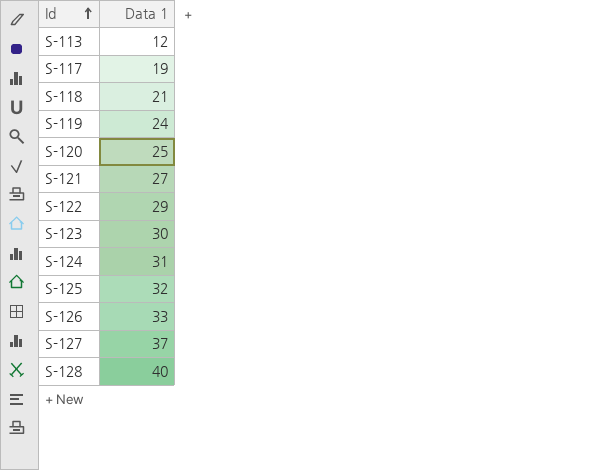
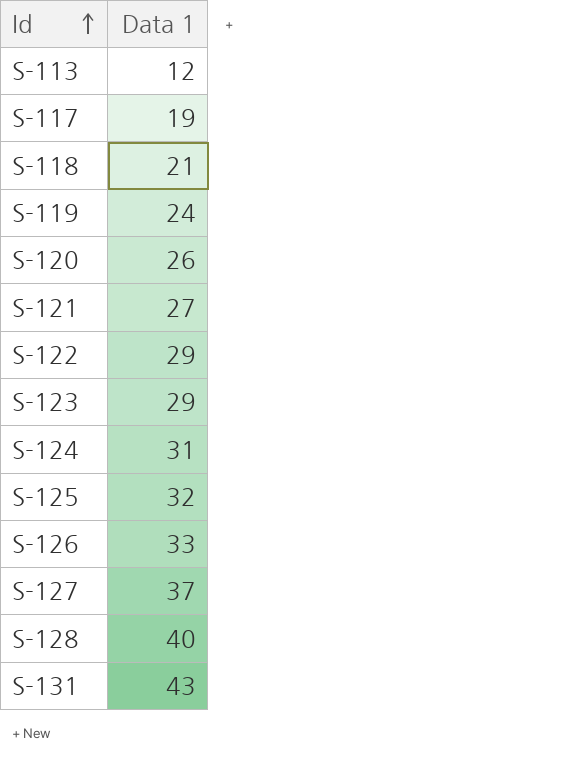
S-120 | Data 1: 25 -> 26
S-123 | Data 1: 30 -> 29
row S-131: none -> 43

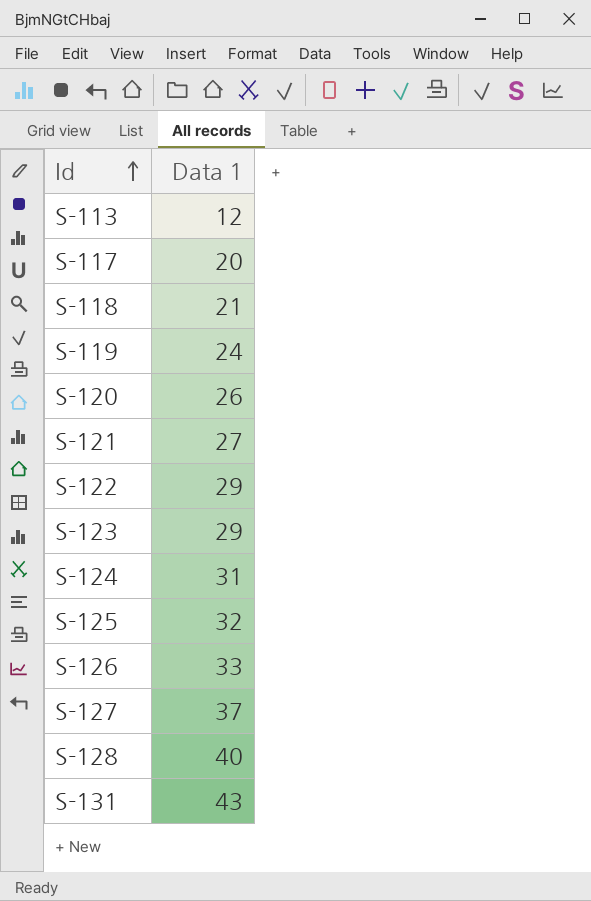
S-117 | Data 1: 19 -> 20

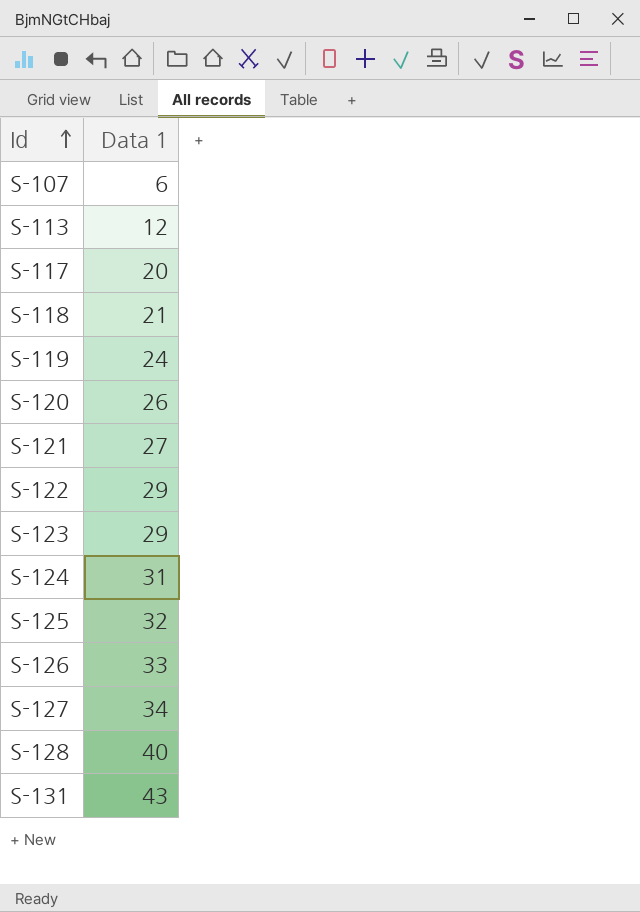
row S-107: none -> 6
S-127 | Data 1: 37 -> 34

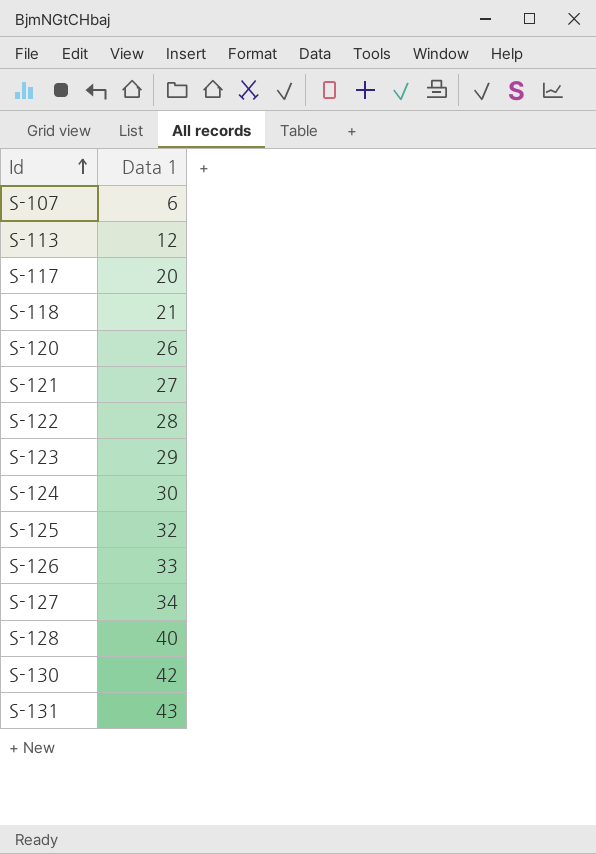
row S-119: 24 -> none
S-122 | Data 1: 29 -> 28
S-124 | Data 1: 31 -> 30
row S-130: none -> 42

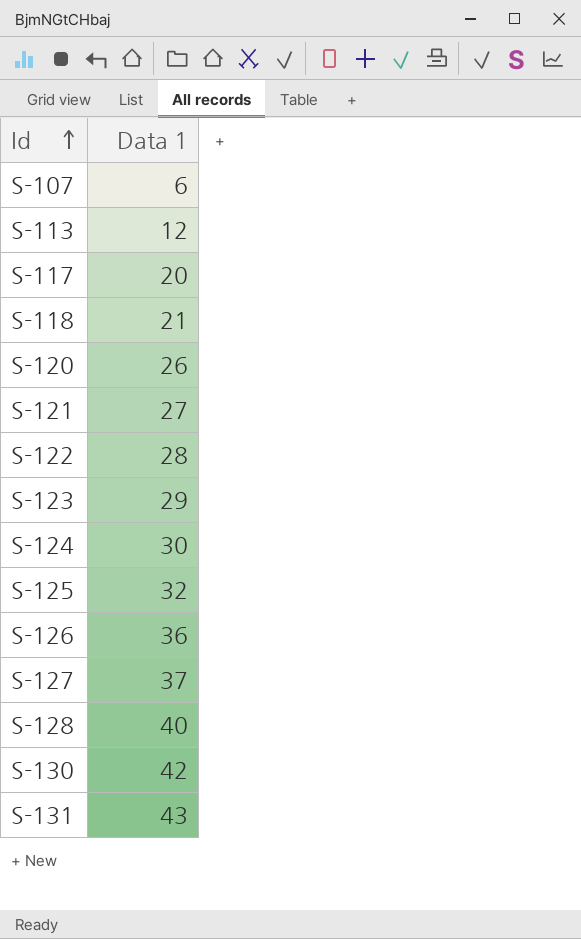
S-126 | Data 1: 33 -> 36
S-127 | Data 1: 34 -> 37

